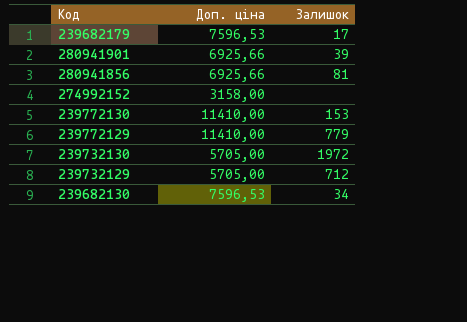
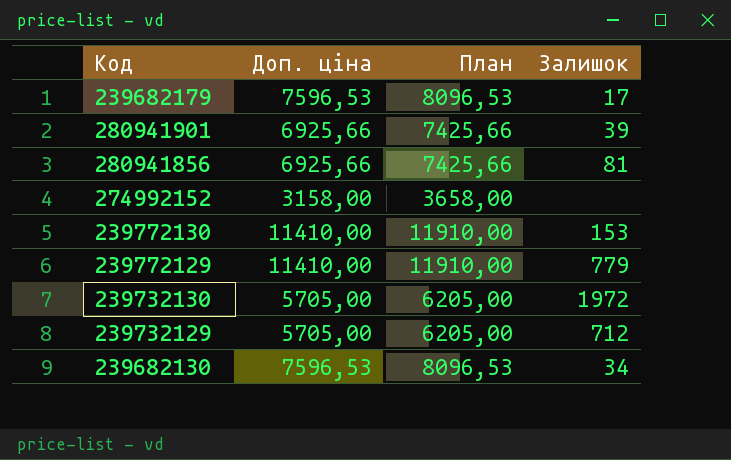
column План | formula: none -> [Доп. ціна] + 500

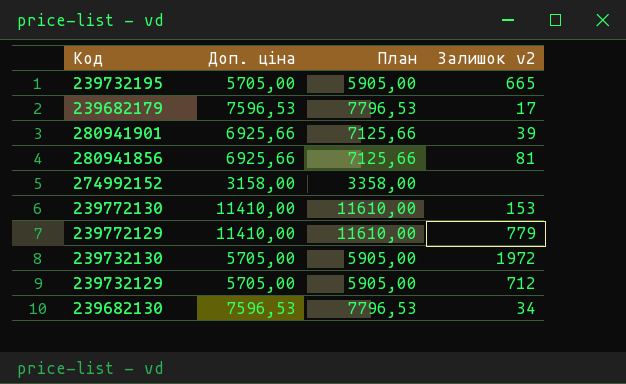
column План | formula: [Доп. ціна] + 500 -> [Доп. ціна] + 200
column name: Залишок -> Залишок v2
row 239732195: none -> 5705,00 | 5905,00 | 665

